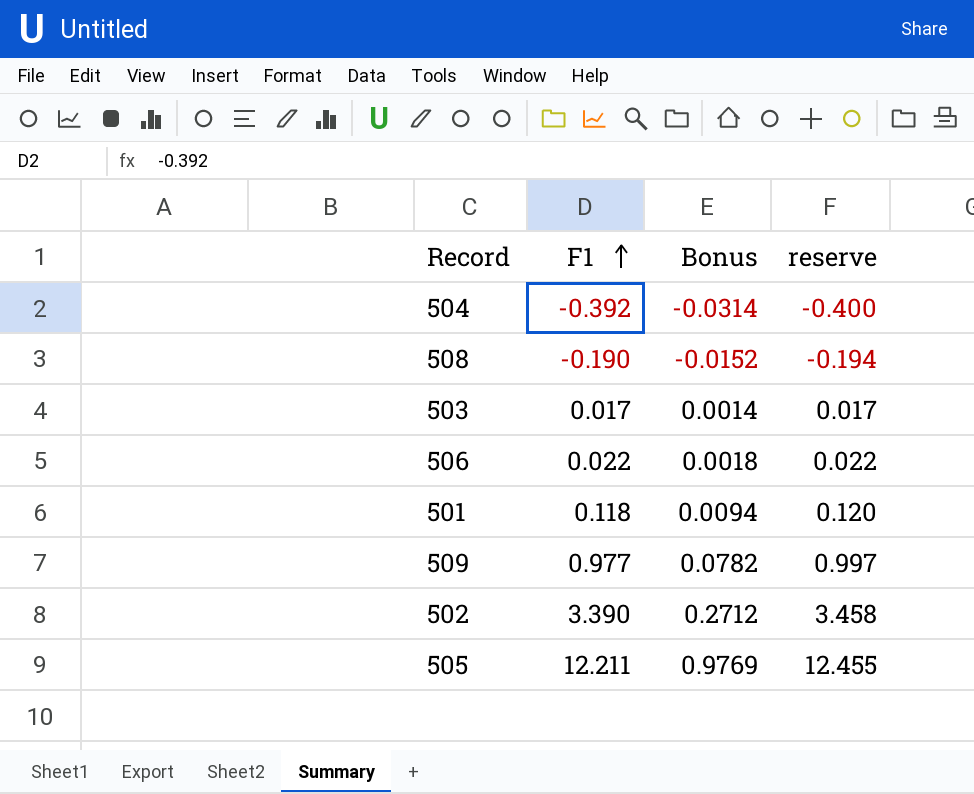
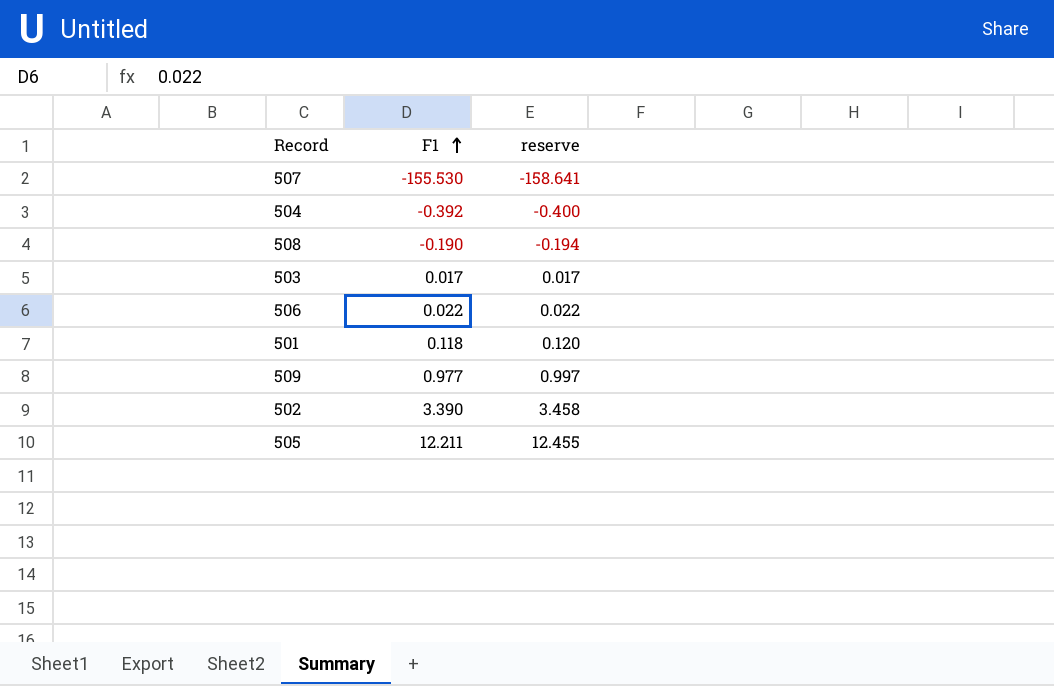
column Bonus | formula: [F1] * 0.08 -> none
row 507: none -> -155.530 | -158.641

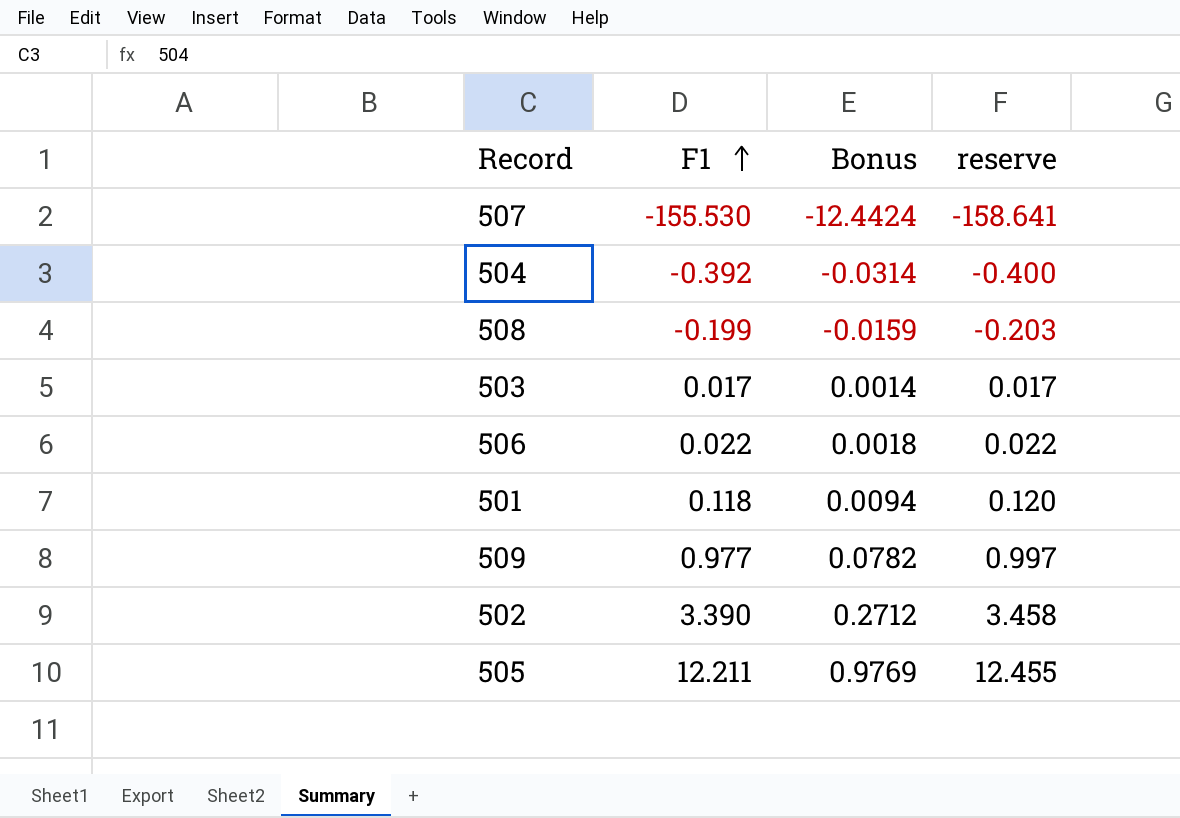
column Bonus | formula: none -> [F1] * 0.08
508 | F1: -0.190 -> -0.199
508 | reserve: -0.194 -> -0.203

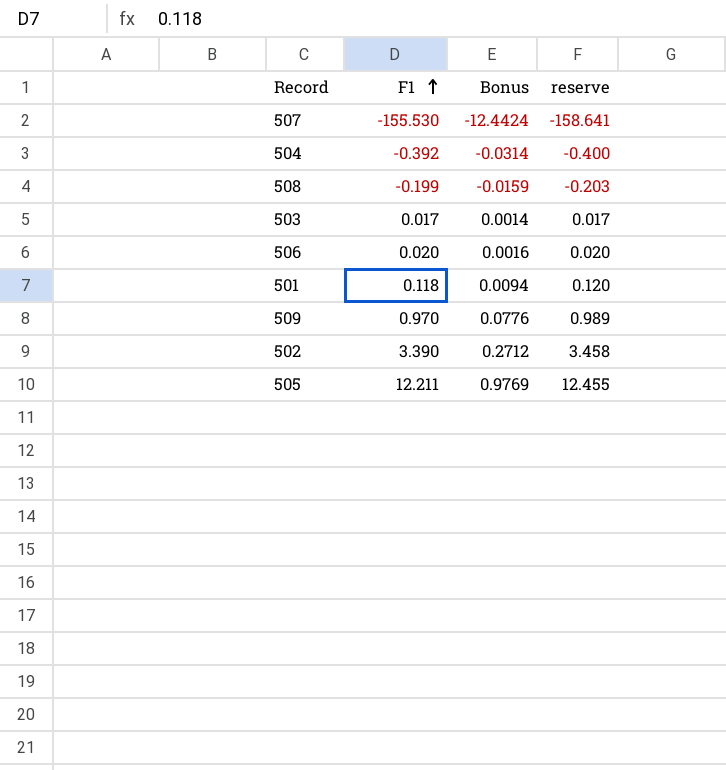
506 | F1: 0.022 -> 0.020
506 | Bonus: 0.0018 -> 0.0016
506 | reserve: 0.022 -> 0.020
509 | F1: 0.977 -> 0.970
509 | Bonus: 0.0782 -> 0.0776
509 | reserve: 0.997 -> 0.989

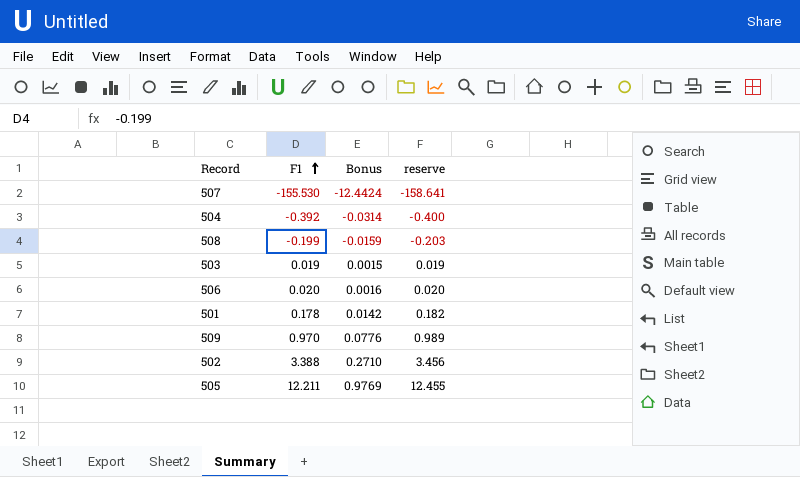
503 | F1: 0.017 -> 0.019
503 | Bonus: 0.0014 -> 0.0015
503 | reserve: 0.017 -> 0.019
501 | F1: 0.118 -> 0.178
501 | Bonus: 0.0094 -> 0.0142
501 | reserve: 0.120 -> 0.182
502 | F1: 3.390 -> 3.388
502 | Bonus: 0.2712 -> 0.2710
502 | reserve: 3.458 -> 3.456

